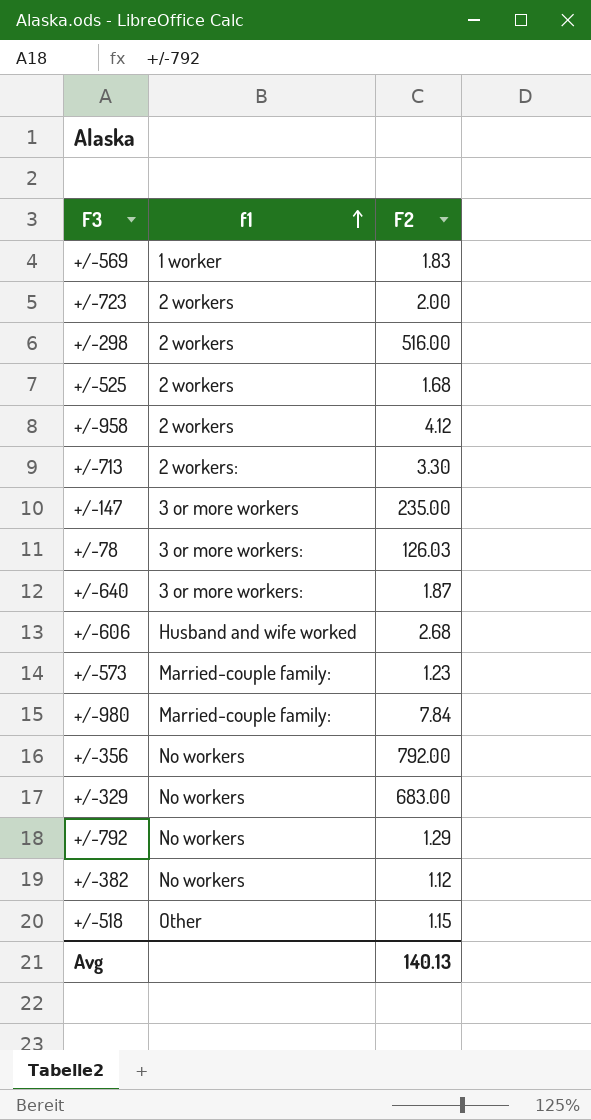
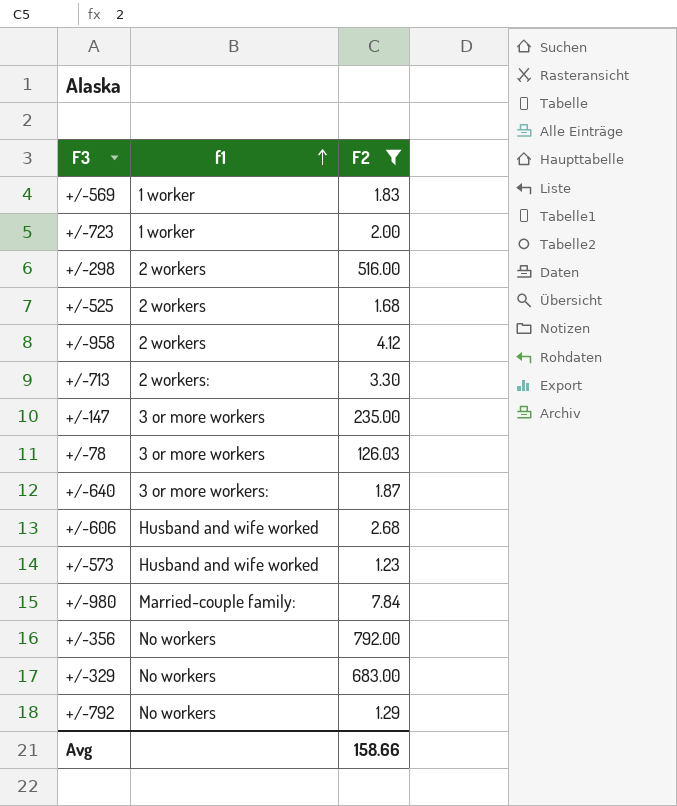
filter: none -> F2 >= 1.23
+/-723 | f1: 2 workers -> 1 worker
+/-78 | f1: 3 or more workers: -> 3 or more workers
+/-573 | f1: Married-couple family: -> Husband and wife worked
Avg | F2: 140.13 -> 158.66

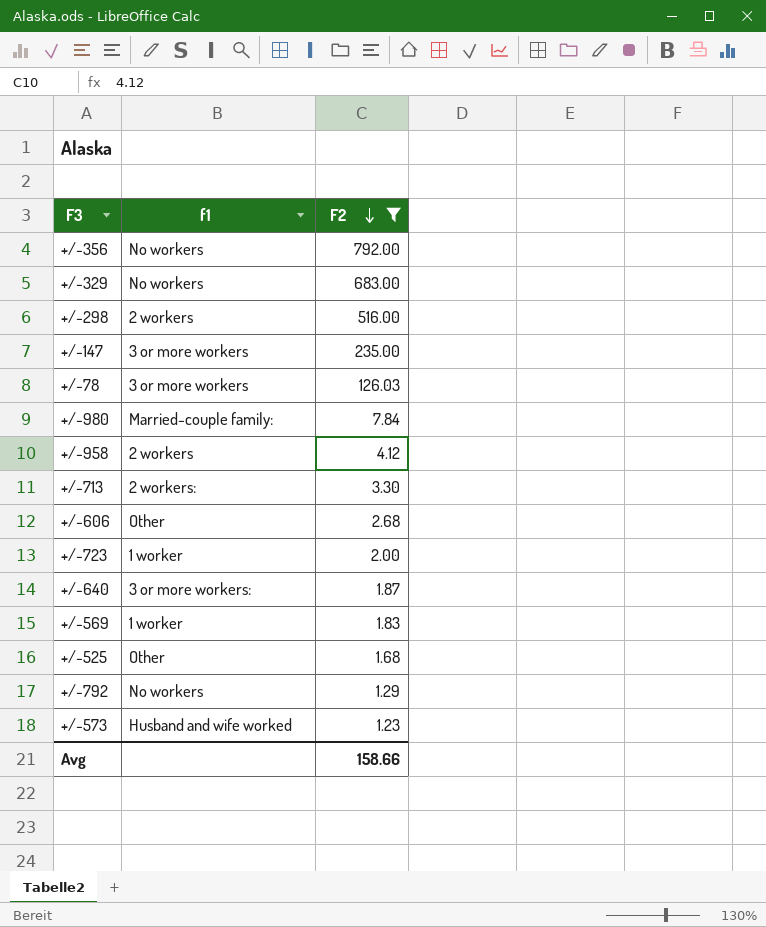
row order: f1 ascending -> F2 descending
+/-606 | f1: Husband and wife worked -> Other
+/-525 | f1: 2 workers -> Other

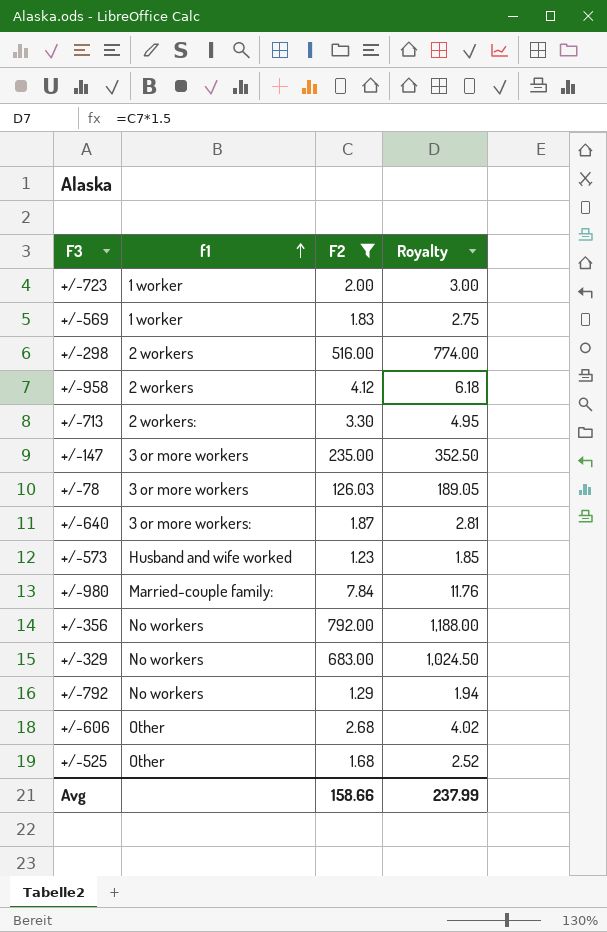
row order: F2 descending -> f1 ascending
column Royalty | formula: none -> [F2] * 1.5

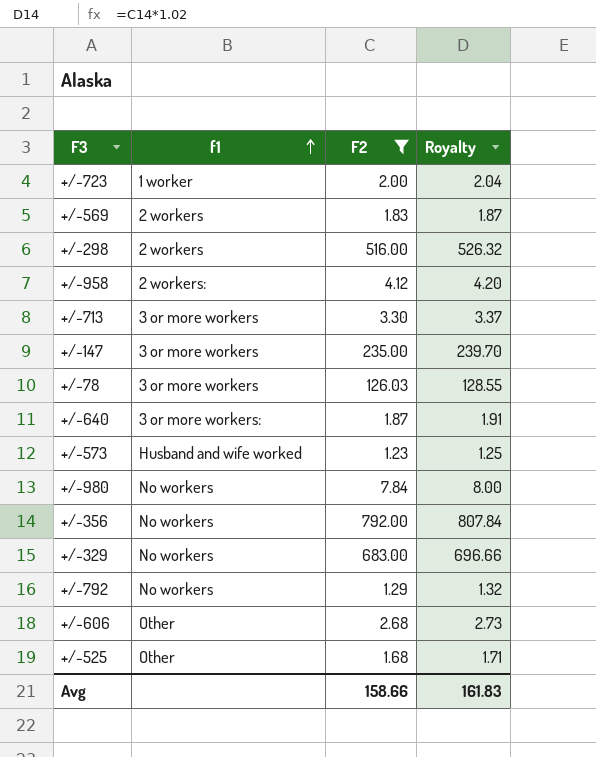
column Royalty | formula: [F2] * 1.5 -> [F2] * 1.02
+/-569 | f1: 1 worker -> 2 workers
+/-958 | f1: 2 workers -> 2 workers:
+/-713 | f1: 2 workers: -> 3 or more workers
+/-980 | f1: Married-couple family: -> No workers
Avg | Royalty: 237.99 -> 161.83

